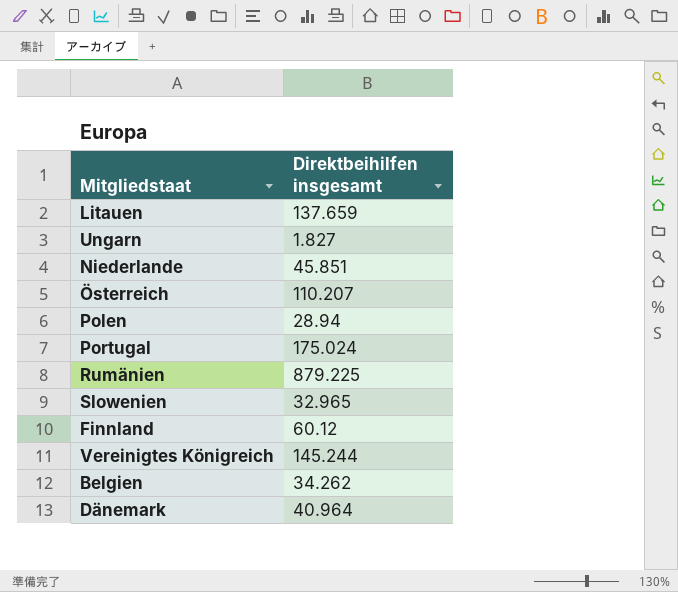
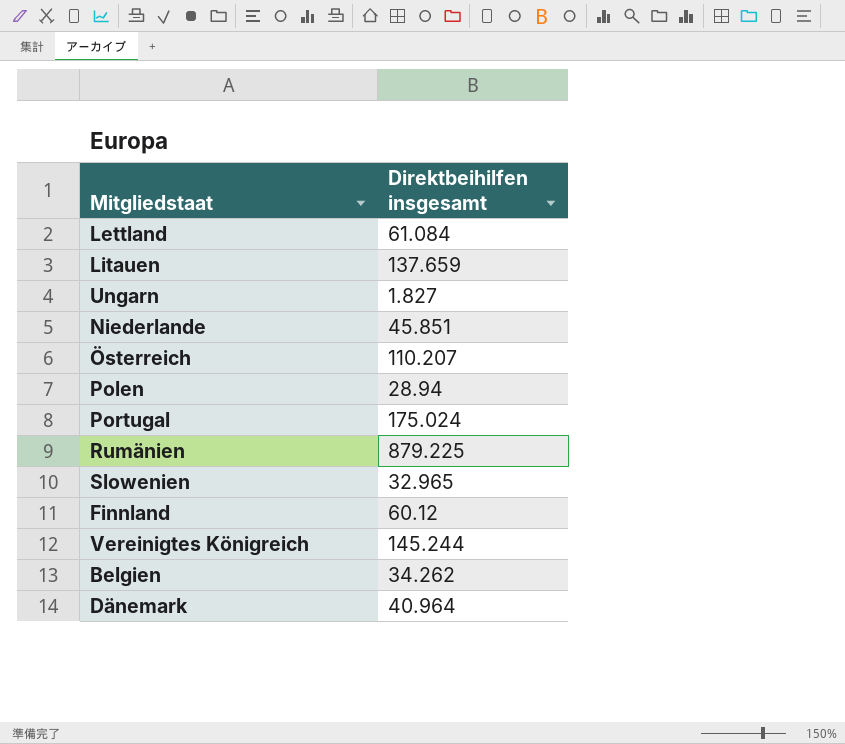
row Lettland: none -> 61.084

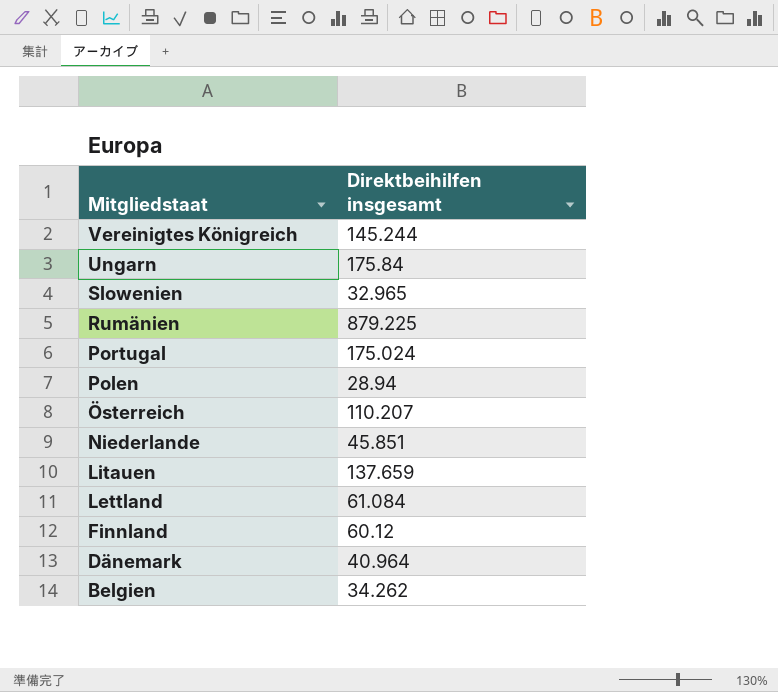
row order: none -> Mitgliedstaat descending
Ungarn | Direktbeihilfen insgesamt: 1.827 -> 175.84

